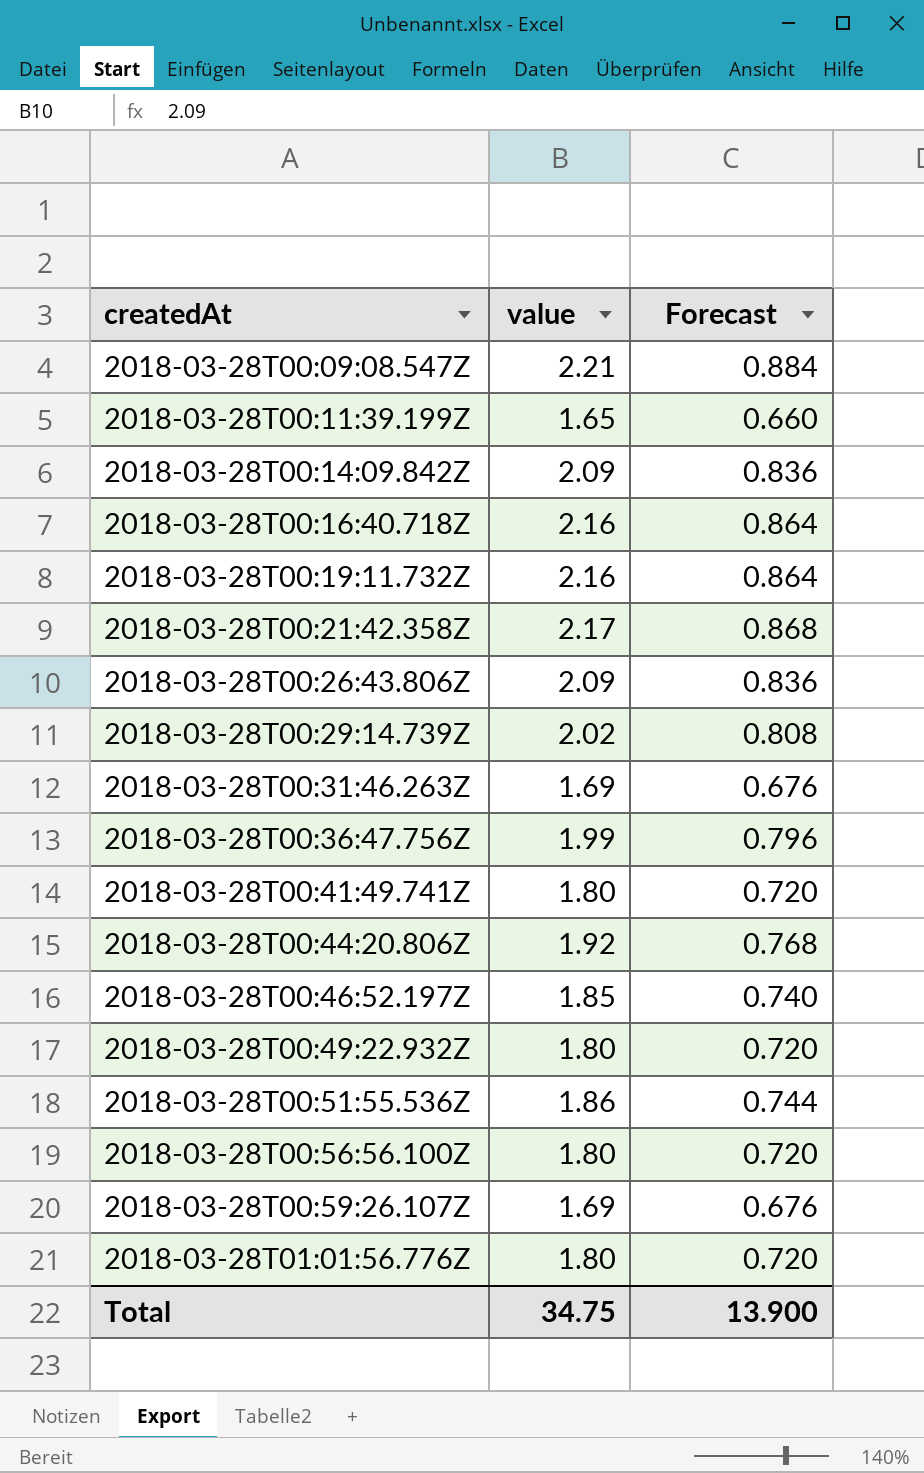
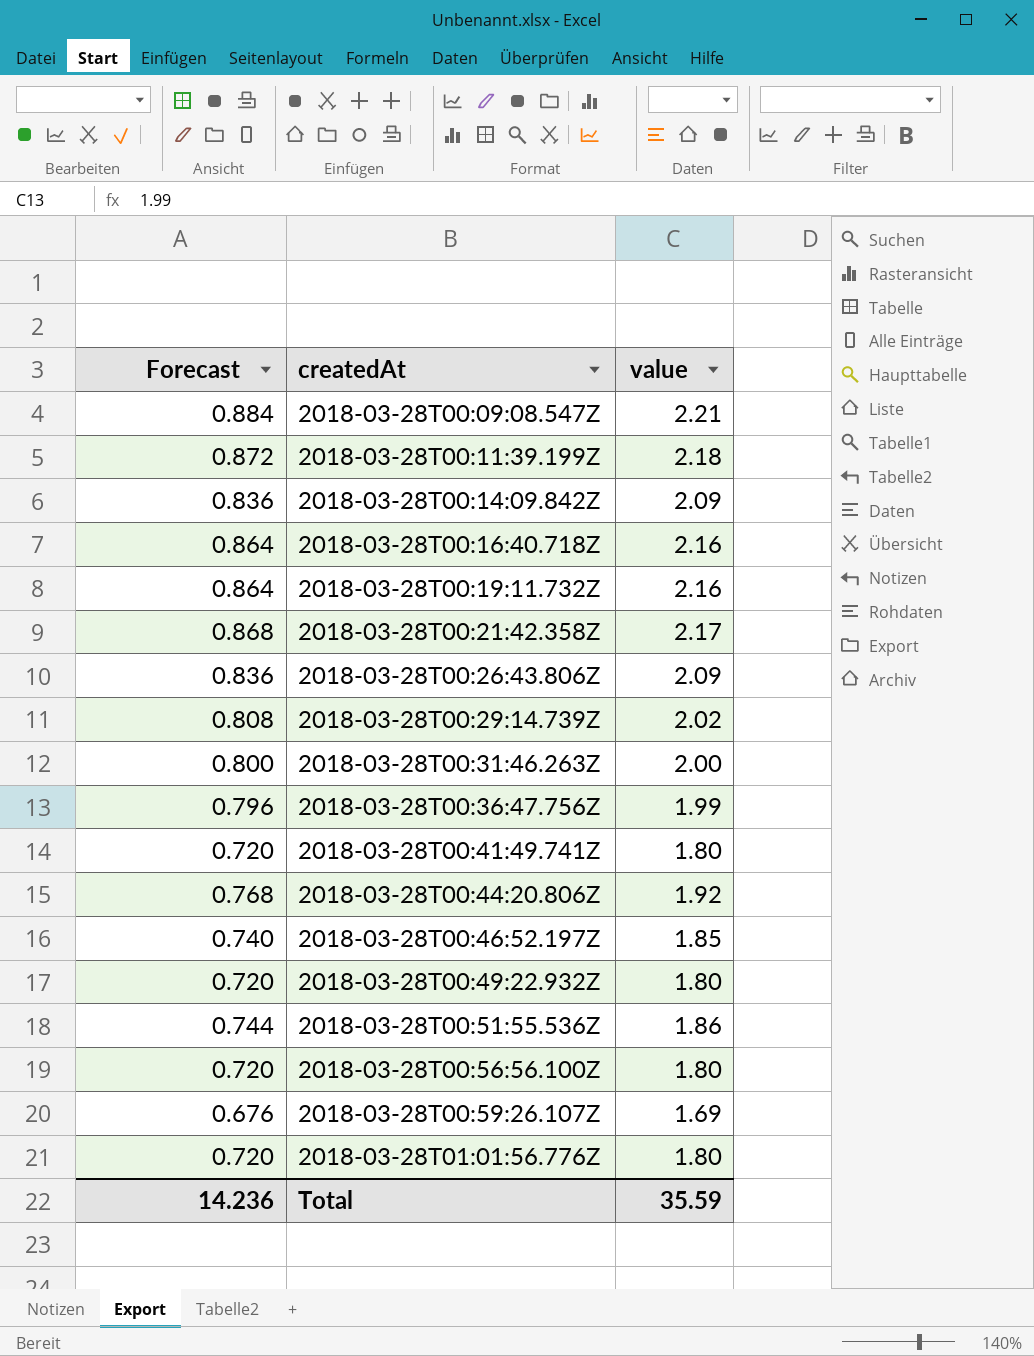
column Forecast | position: 3 -> 1
2018-03-28T00:11:39.199Z | Forecast: 0.660 -> 0.872
2018-03-28T00:11:39.199Z | value: 1.65 -> 2.18
2018-03-28T00:31:46.263Z | Forecast: 0.676 -> 0.800
2018-03-28T00:31:46.263Z | value: 1.69 -> 2.00
Total | Forecast: 13.900 -> 14.236
Total | value: 34.75 -> 35.59

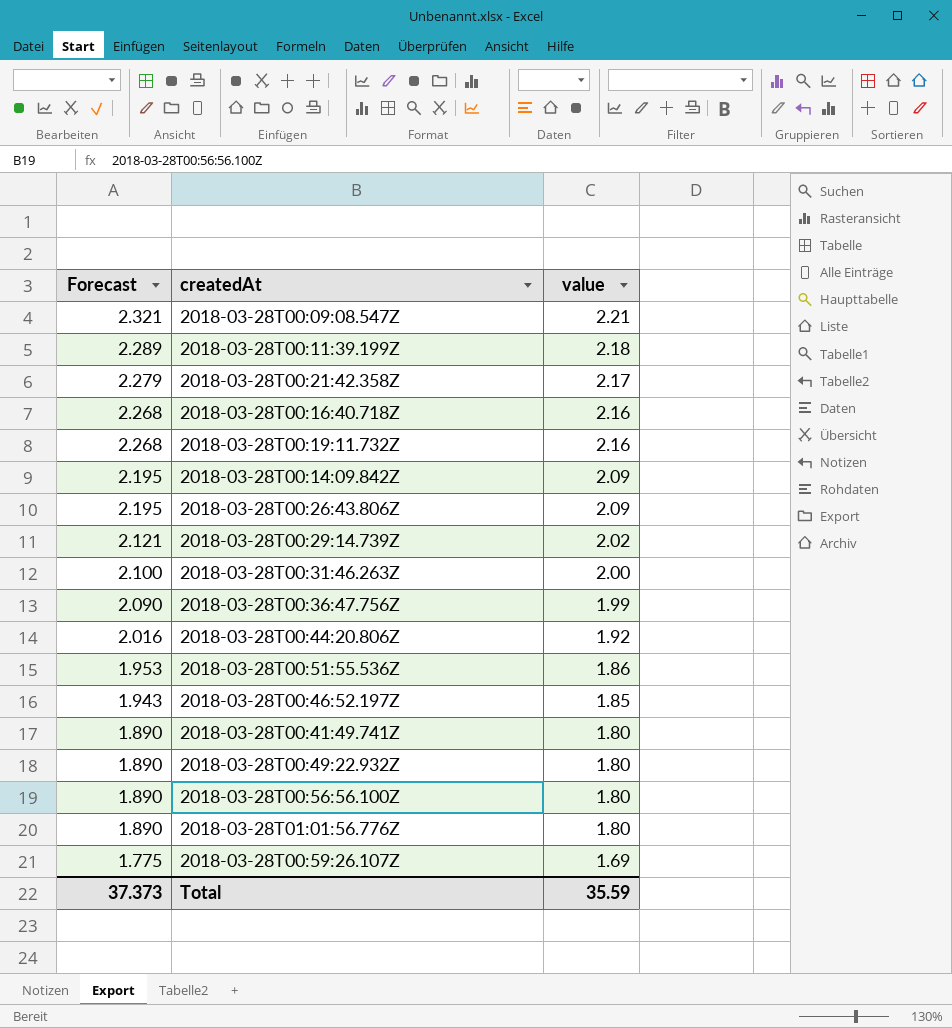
row order: createdAt ascending -> Forecast descending
column Forecast | formula: [value] * 0.4 -> [value] * 1.05
Total | Forecast: 14.236 -> 37.373

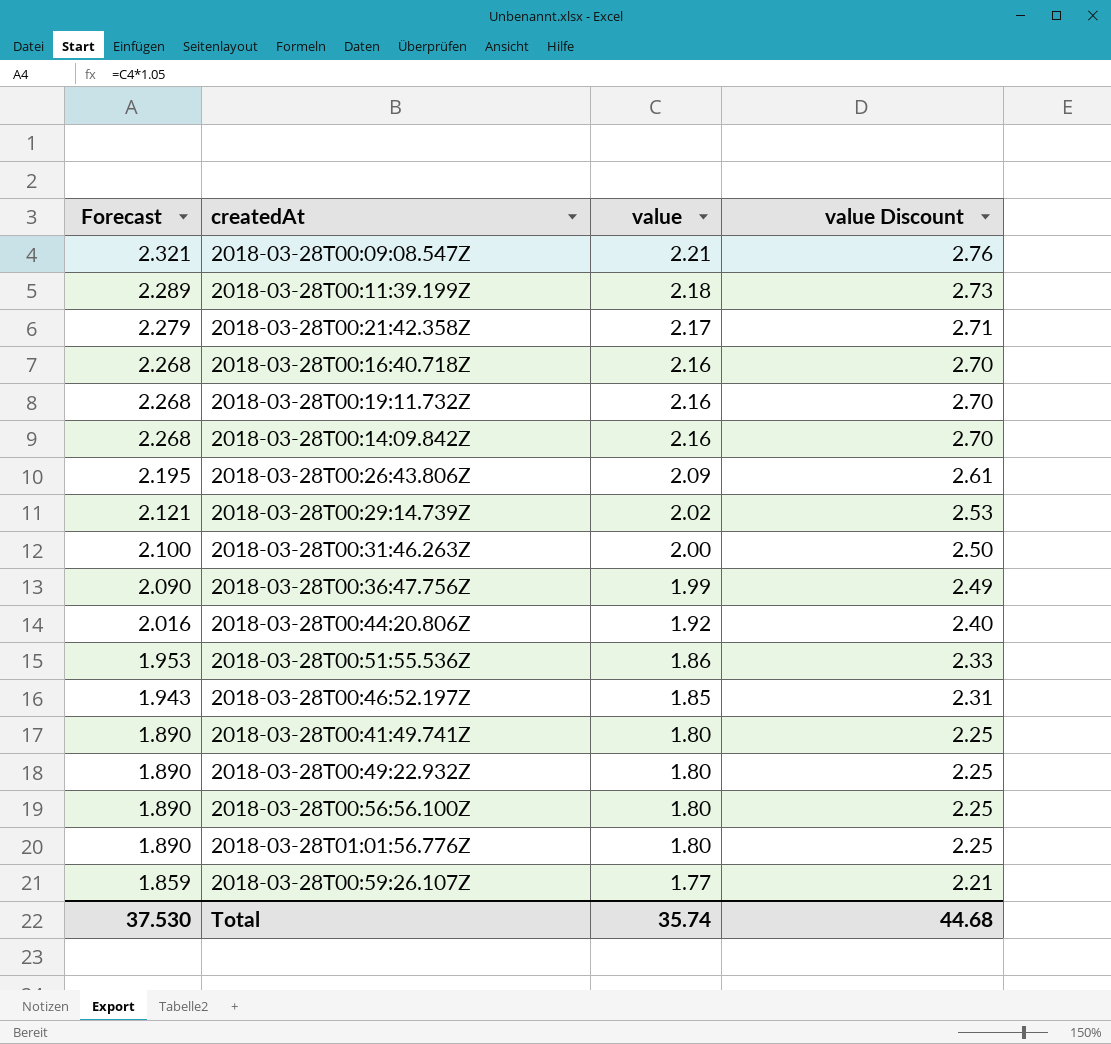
column value Discount | formula: none -> [value] * 1.25
2018-03-28T00:14:09.842Z | Forecast: 2.195 -> 2.268
2018-03-28T00:14:09.842Z | value: 2.09 -> 2.16
2018-03-28T00:59:26.107Z | Forecast: 1.775 -> 1.859
2018-03-28T00:59:26.107Z | value: 1.69 -> 1.77
Total | Forecast: 37.373 -> 37.530
Total | value: 35.59 -> 35.74

